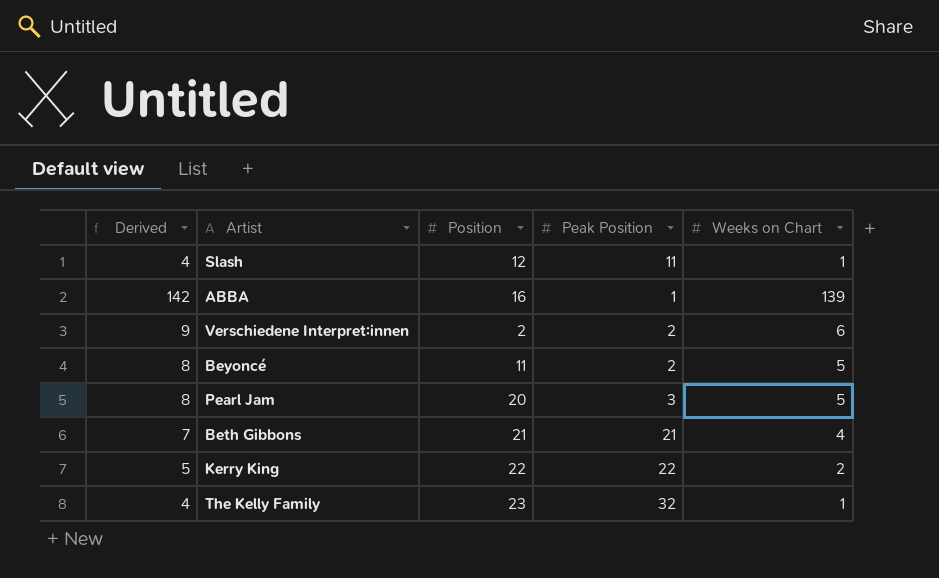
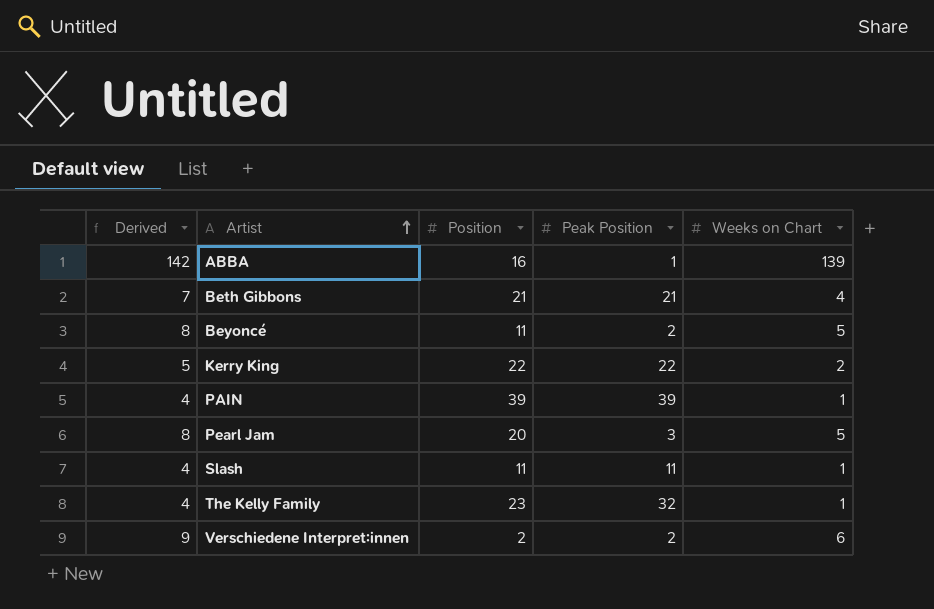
row order: none -> Artist ascending
row PAIN: none -> 4 | 39 | 39 | 1
Slash | Position: 12 -> 11

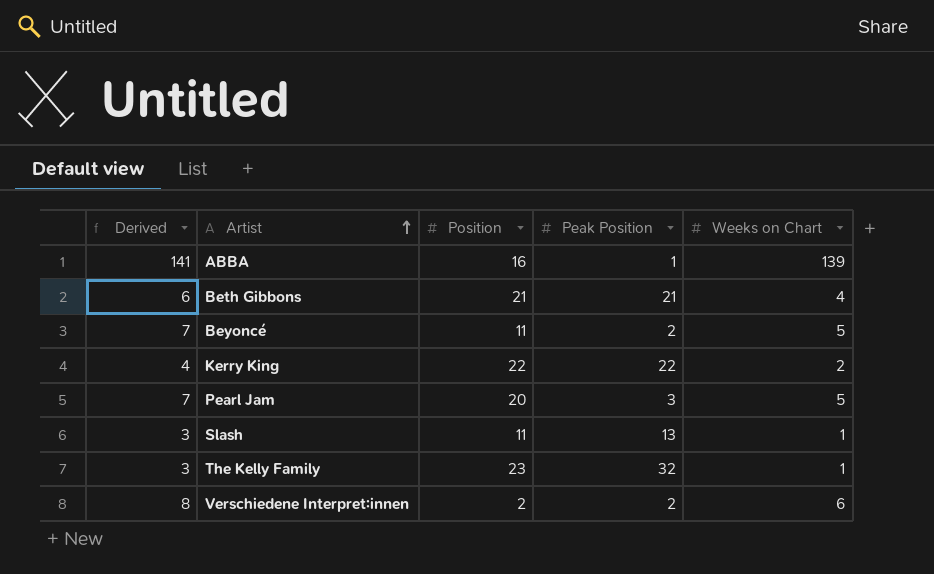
column Derived | formula: [Weeks on Chart] + 3 -> [Weeks on Chart] + 2
row PAIN: 4 | 39 | 39 | 1 -> none
Slash | Peak Position: 11 -> 13

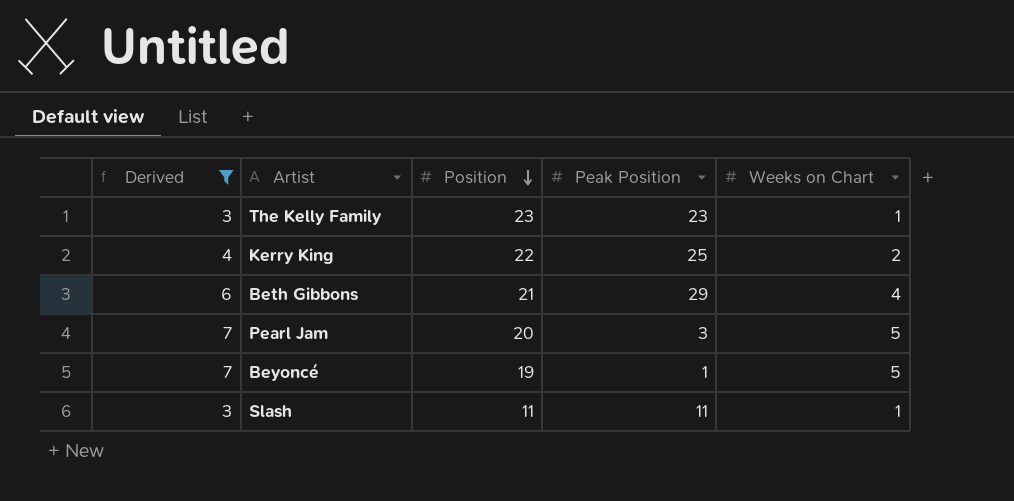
filter: none -> Derived <= 7
row order: Artist ascending -> Position descending
The Kelly Family | Peak Position: 32 -> 23
Kerry King | Peak Position: 22 -> 25
Beth Gibbons | Peak Position: 21 -> 29
Beyoncé | Position: 11 -> 19
Beyoncé | Peak Position: 2 -> 1
Slash | Peak Position: 13 -> 11

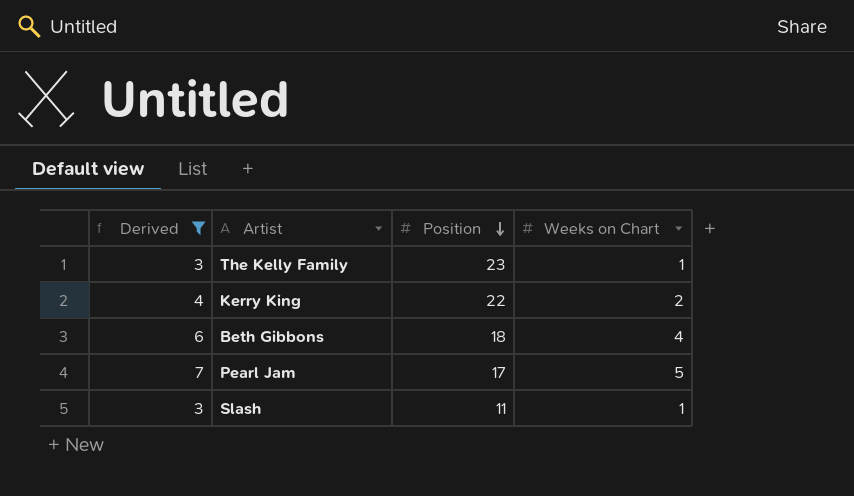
column Peak Position | position: 4 -> none
row Beyoncé: 7 | 19 | 1 | 5 -> none
Beth Gibbons | Position: 21 -> 18
Pearl Jam | Position: 20 -> 17

